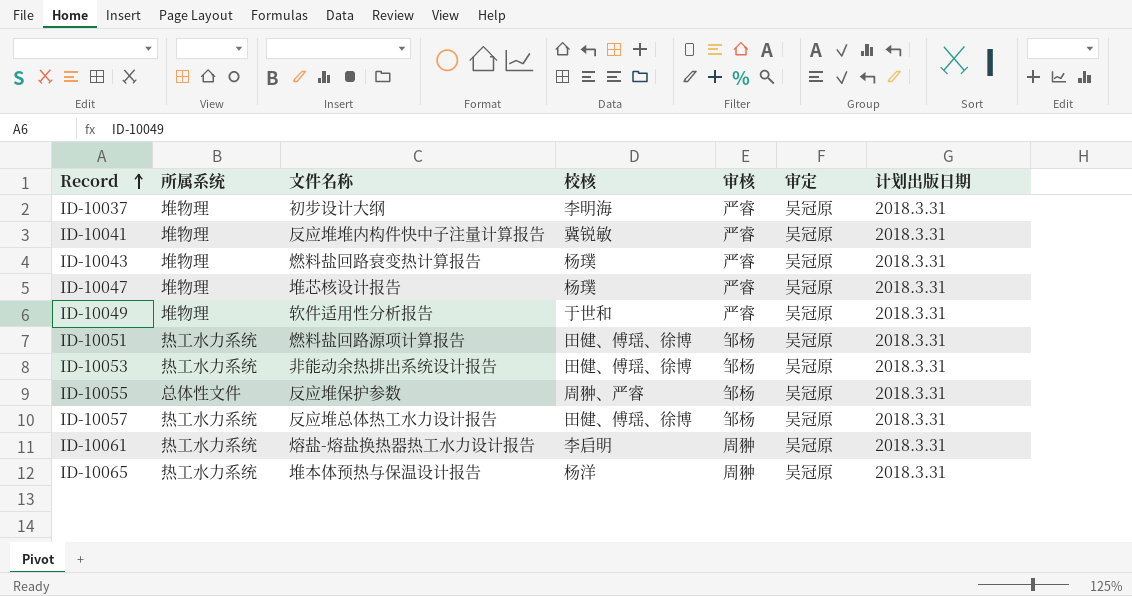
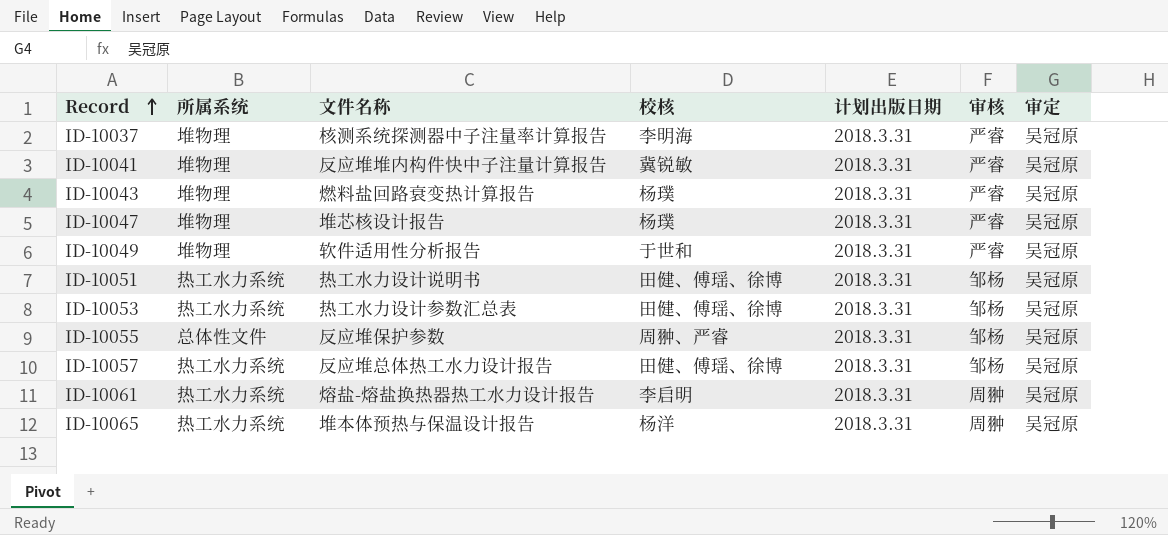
column 计划出版日期 | position: 7 -> 5
ID-10037 | 文件名称: 初步设计大纲 -> 核测系统探测器中子注量率计算报告
ID-10051 | 文件名称: 燃料盐回路源项计算报告 -> 热工水力设计说明书
ID-10053 | 文件名称: 非能动余热排出系统设计报告 -> 热工水力设计参数汇总表

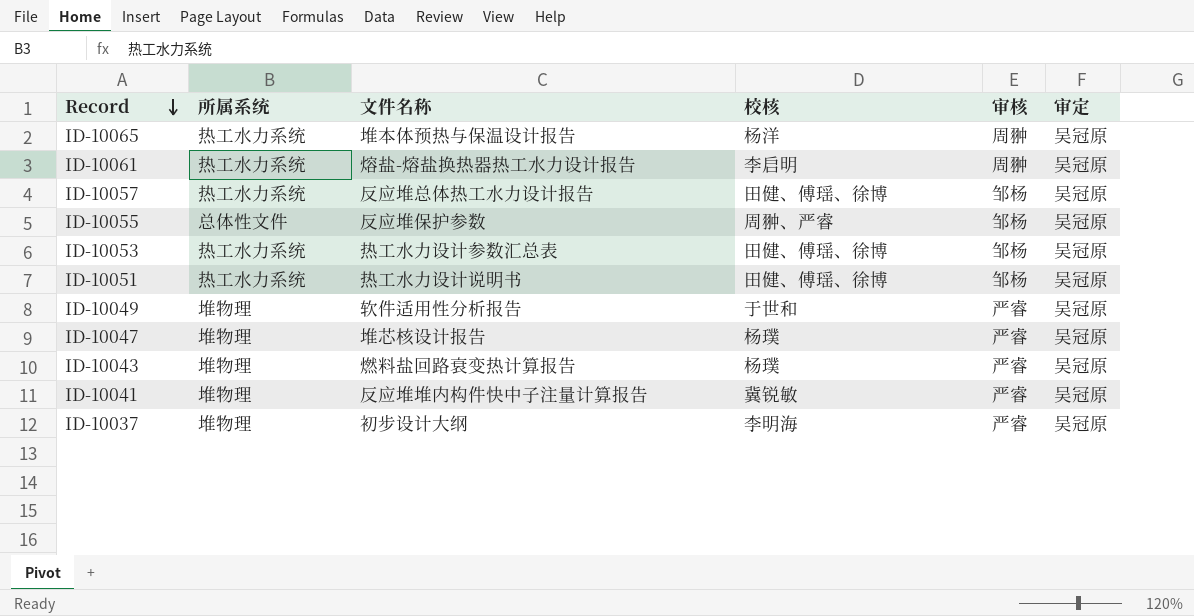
row order: Record ascending -> Record descending
column 计划出版日期 | position: 5 -> none
ID-10037 | 文件名称: 核测系统探测器中子注量率计算报告 -> 初步设计大纲

